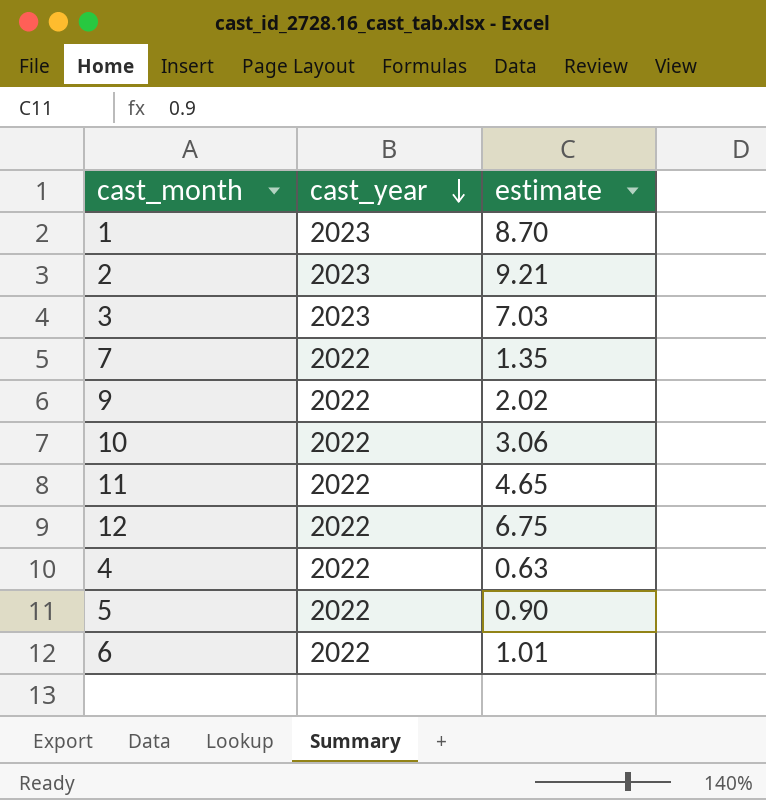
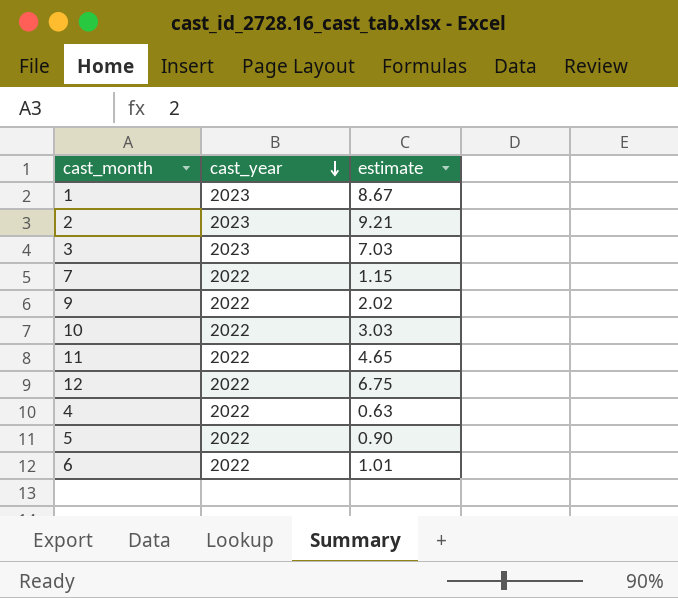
1 | estimate: 8.70 -> 8.67
7 | estimate: 1.35 -> 1.15
10 | estimate: 3.06 -> 3.03

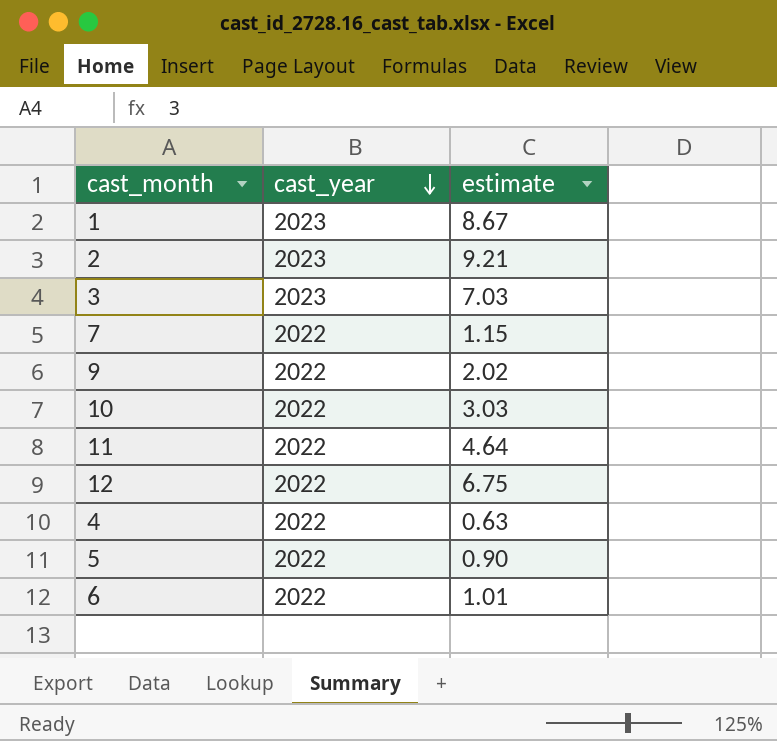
11 | estimate: 4.65 -> 4.64

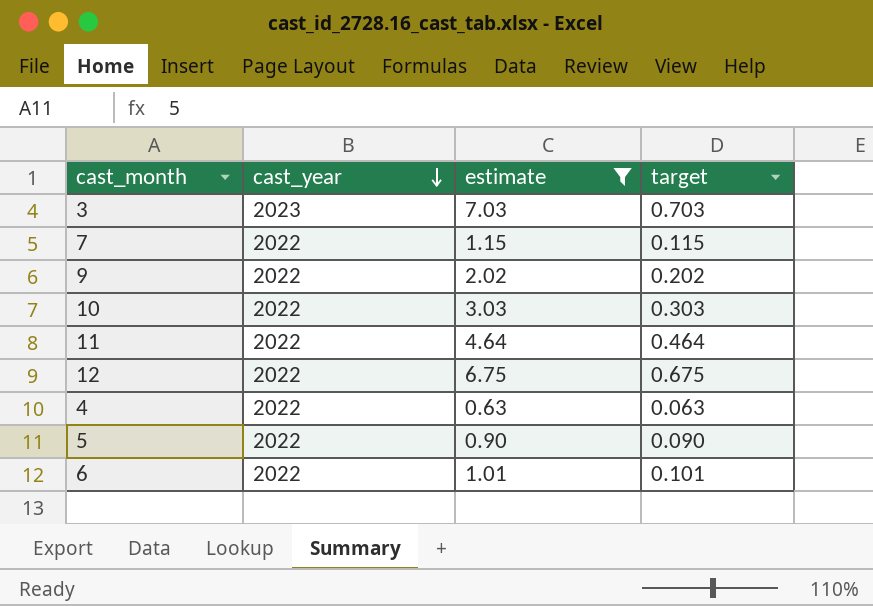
filter: none -> estimate <= 7.03
column target | formula: none -> [estimate] * 0.1

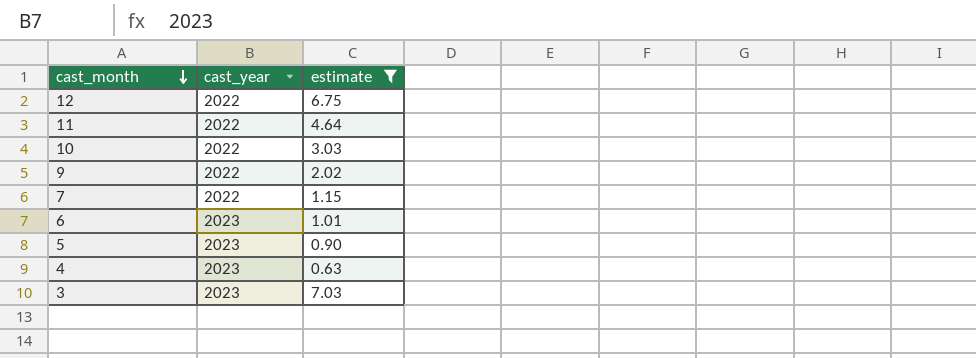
row order: cast_year descending -> cast_month descending
column target | formula: [estimate] * 0.1 -> none
6 | cast_year: 2022 -> 2023
5 | cast_year: 2022 -> 2023
4 | cast_year: 2022 -> 2023

